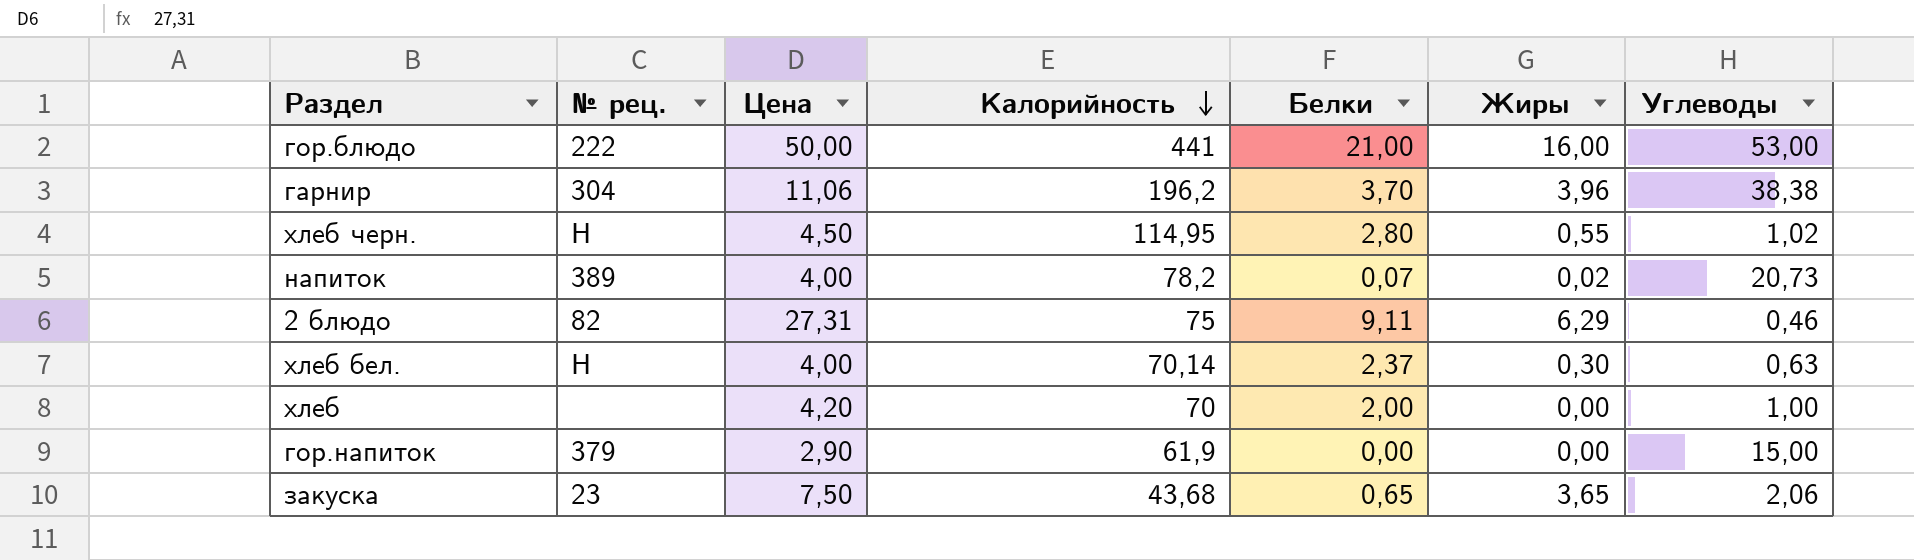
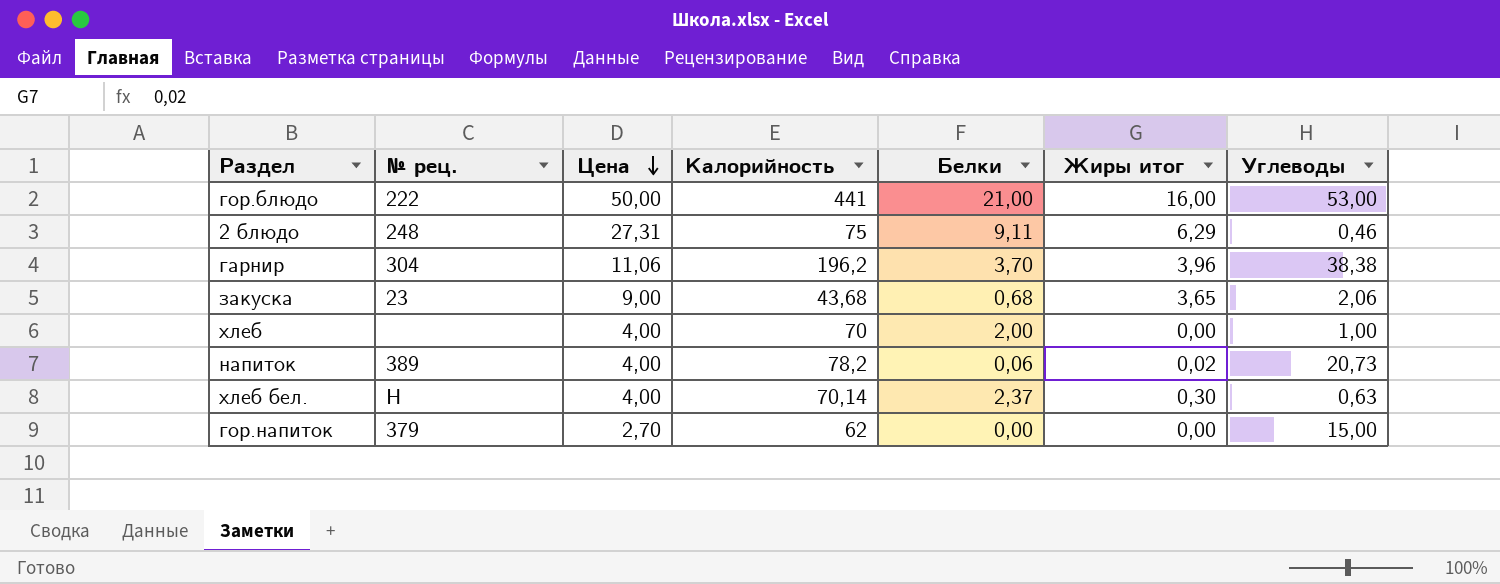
row order: Калорийность descending -> Цена descending
column name: Жиры -> Жиры итог
row хлеб черн.: Н | 4,50 | 114,95 | 2,80 | 0,55 | 1,02 -> none
2 блюдо | № рец.: 82 -> 248
закуска | Цена: 7,50 -> 9,00
закуска | Белки: 0,65 -> 0,68
хлеб | Цена: 4,20 -> 4,00
напиток | Белки: 0,07 -> 0,06
гор.напиток | Цена: 2,90 -> 2,70
гор.напиток | Калорийность: 61,9 -> 62

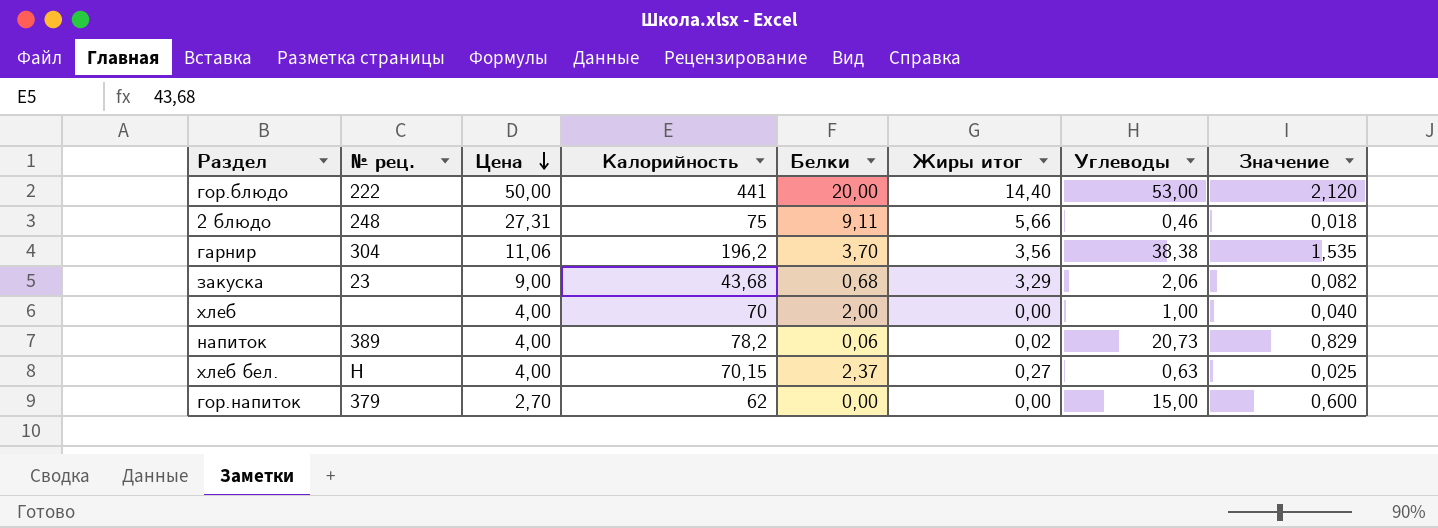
column Значение | formula: none -> [Углеводы] * 0,04
гор.блюдо | Белки: 21,00 -> 20,00
гор.блюдо | Жиры итог: 16,00 -> 14,40
2 блюдо | Жиры итог: 6,29 -> 5,66
гарнир | Жиры итог: 3,96 -> 3,56
закуска | Жиры итог: 3,65 -> 3,29
хлеб бел. | Калорийность: 70,14 -> 70,15
хлеб бел. | Жиры итог: 0,30 -> 0,27

